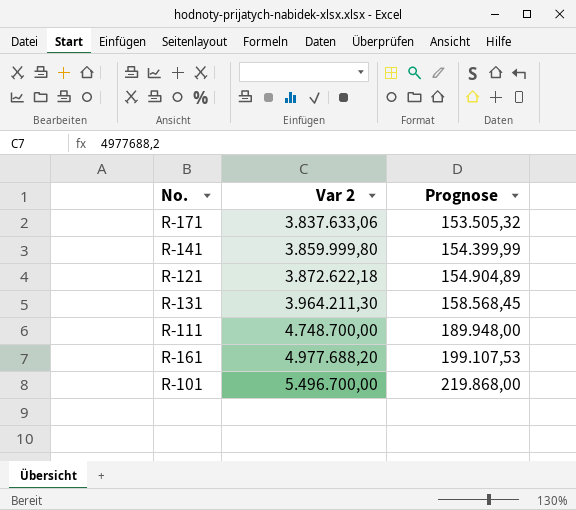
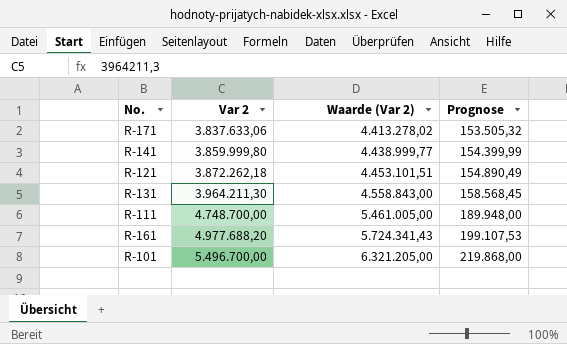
column Waarde (Var 2) | formula: none -> [Var 2] * 1,15
R-121 | Var 2: 3.872.622,18 -> 3.872.262,18
R-121 | Prognose: 154.904,89 -> 154.890,49

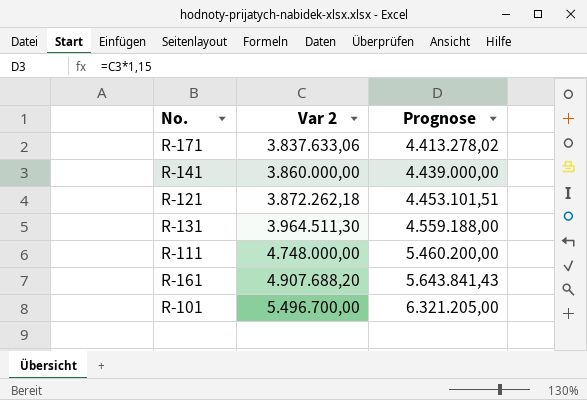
column Waarde (Var 2) | formula: [Var 2] * 1,15 -> none
column Prognose | formula: [Var 2] * 0,04 -> [Var 2] * 1,15
R-141 | Var 2: 3.859.999,80 -> 3.860.000,00
R-131 | Var 2: 3.964.211,30 -> 3.964.511,30
R-111 | Var 2: 4.748.700,00 -> 4.748.000,00
R-161 | Var 2: 4.977.688,20 -> 4.907.688,20

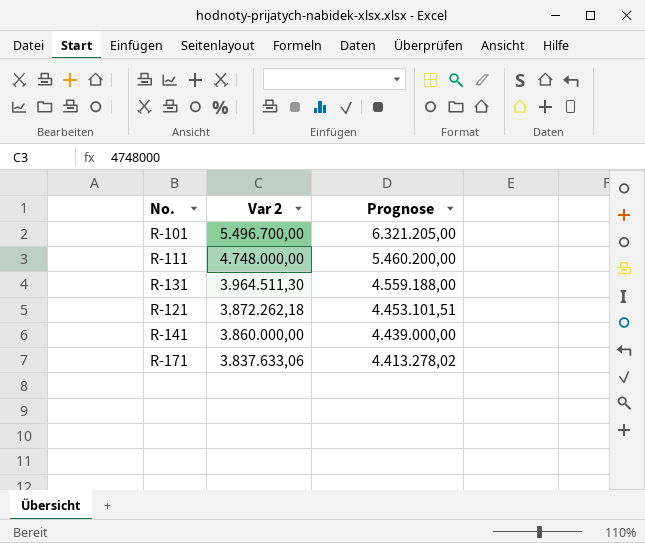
row order: Var 2 ascending -> Var 2 descending
row R-161: 4.907.688,20 | 5.643.841,43 -> none

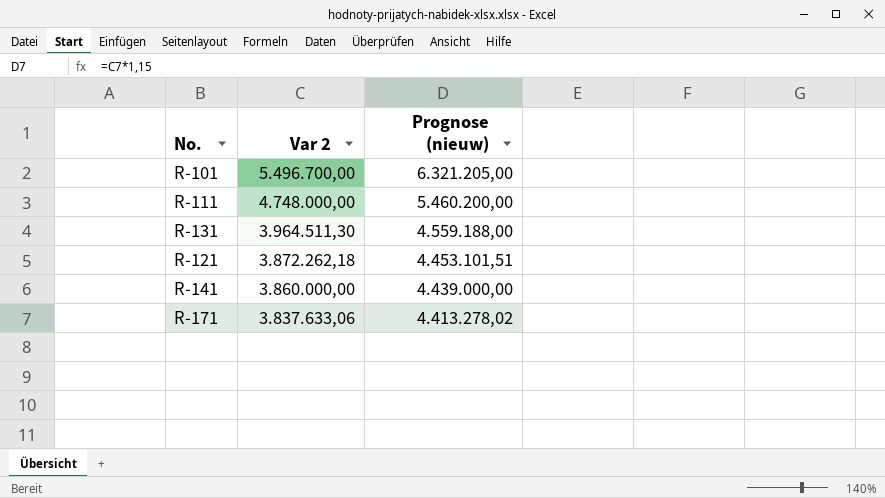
column name: Prognose -> Prognose (nieuw)

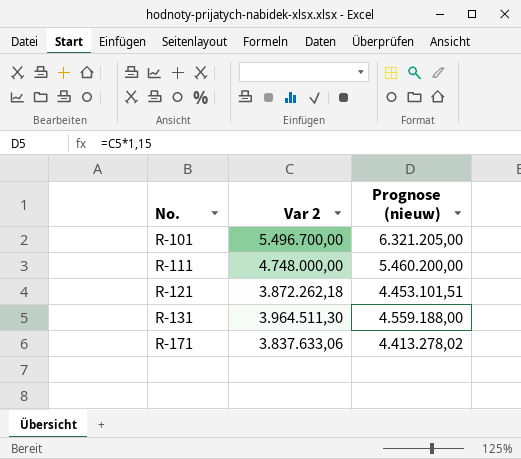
row order: Var 2 descending -> No. ascending
row R-141: 3.860.000,00 | 4.439.000,00 -> none

